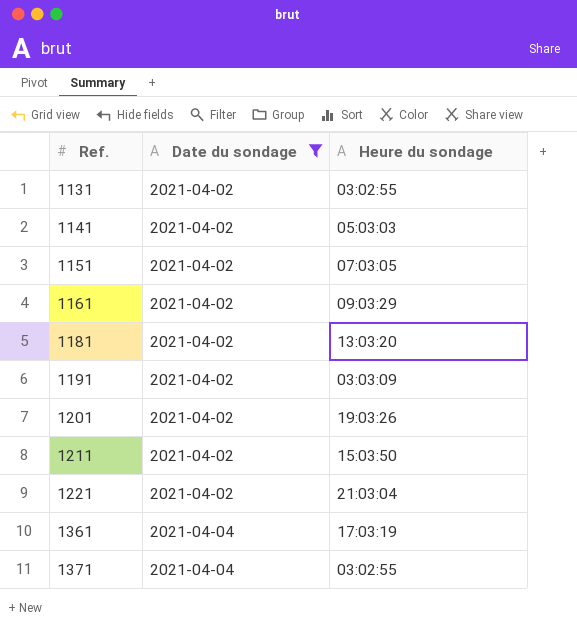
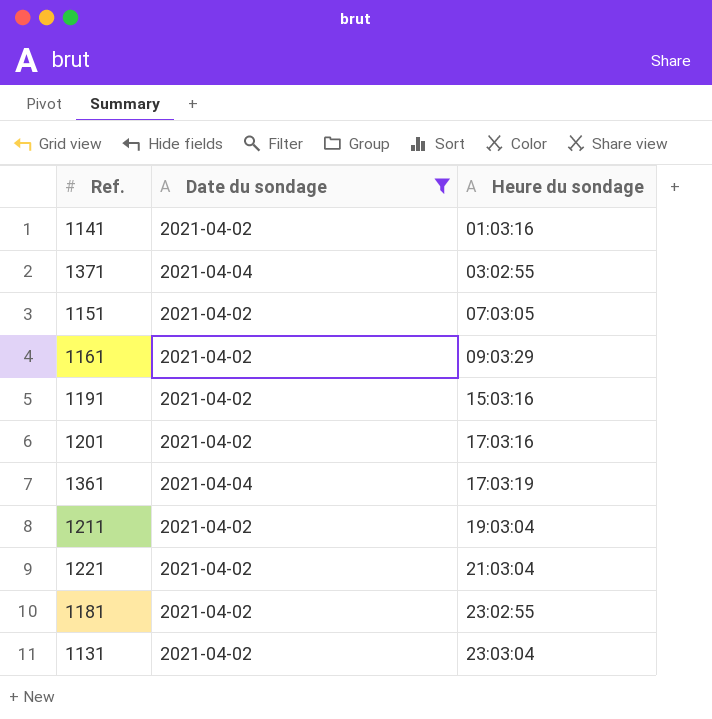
row order: Ref. ascending -> Heure du sondage ascending
1141 | Heure du sondage: 05:03:03 -> 01:03:16
1191 | Heure du sondage: 03:03:09 -> 15:03:16
1201 | Heure du sondage: 19:03:26 -> 17:03:16
1211 | Heure du sondage: 15:03:50 -> 19:03:04
1181 | Heure du sondage: 13:03:20 -> 23:02:55
1131 | Heure du sondage: 03:02:55 -> 23:03:04

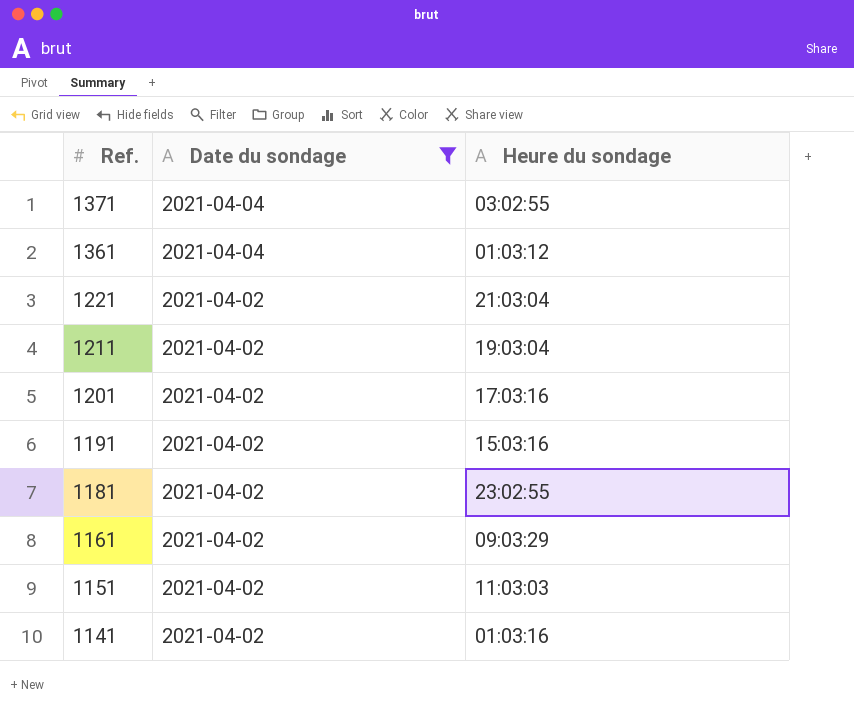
row order: Heure du sondage ascending -> Ref. descending
row 1131: 2021-04-02 | 23:03:04 -> none
1361 | Heure du sondage: 17:03:19 -> 01:03:12
1151 | Heure du sondage: 07:03:05 -> 11:03:03

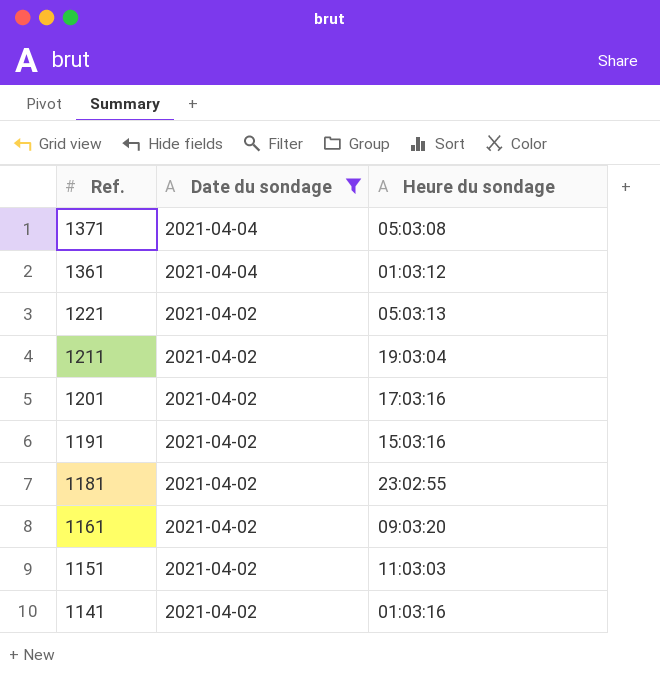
1371 | Heure du sondage: 03:02:55 -> 05:03:08
1221 | Heure du sondage: 21:03:04 -> 05:03:13
1161 | Heure du sondage: 09:03:29 -> 09:03:20

